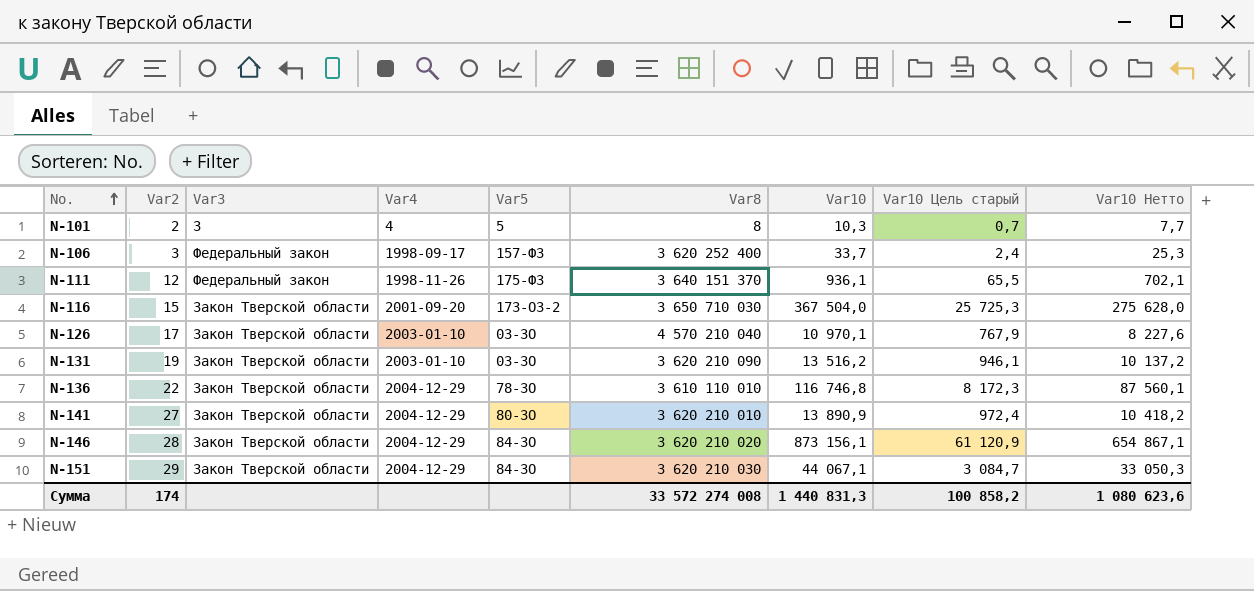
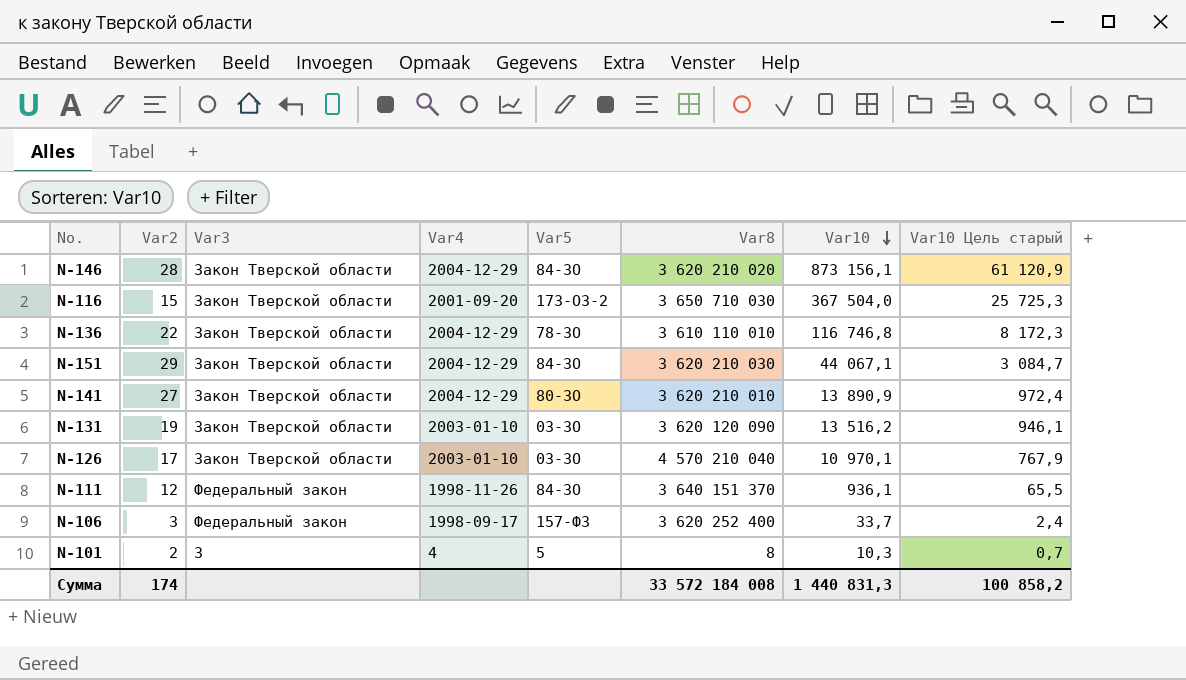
row order: No. ascending -> Var10 descending
column Var10 Нетто | formula: [Var10] * 0,75 -> none
N-131 | Var8: 3 620 210 090 -> 3 620 120 090
N-111 | Var5: 175-ФЗ -> 84-ЗО
Сумма | Var8: 33 572 274 008 -> 33 572 184 008

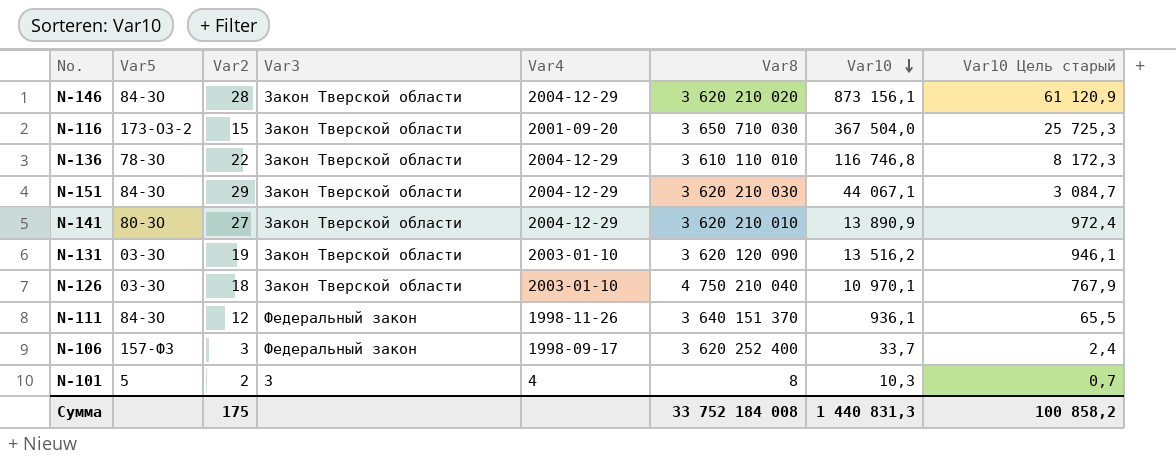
column Var5 | position: 5 -> 2
N-126 | Var2: 17 -> 18
N-126 | Var8: 4 570 210 040 -> 4 750 210 040
Сумма | Var2: 174 -> 175
Сумма | Var8: 33 572 184 008 -> 33 752 184 008

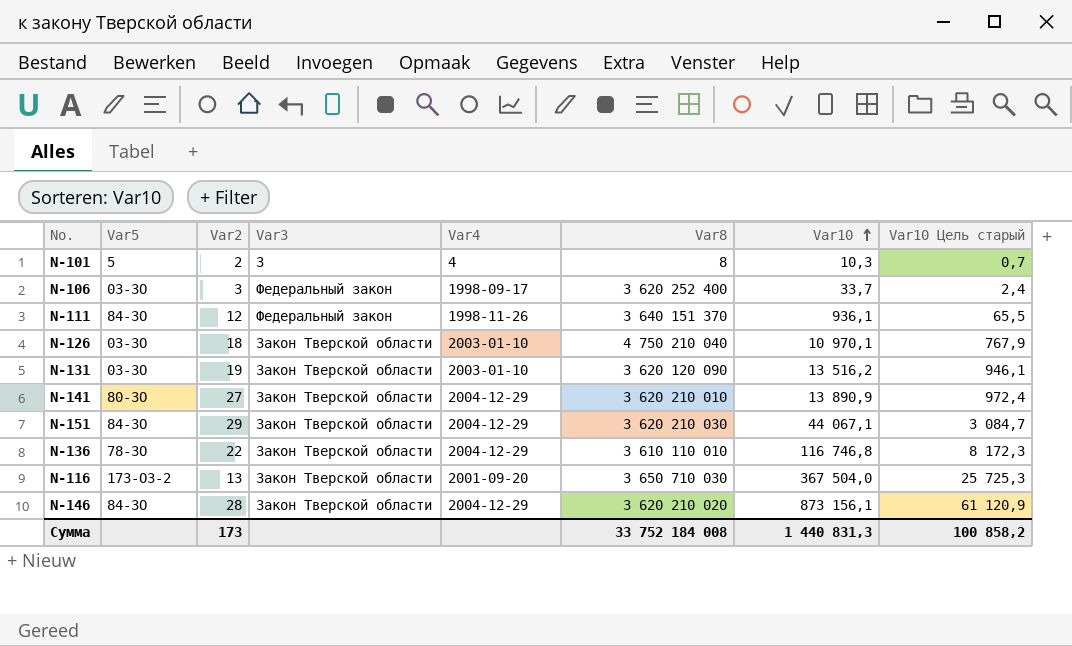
row order: Var10 descending -> Var10 ascending
N-106 | Var5: 157-ФЗ -> 03-ЗО
N-116 | Var2: 15 -> 13
Сумма | Var2: 175 -> 173

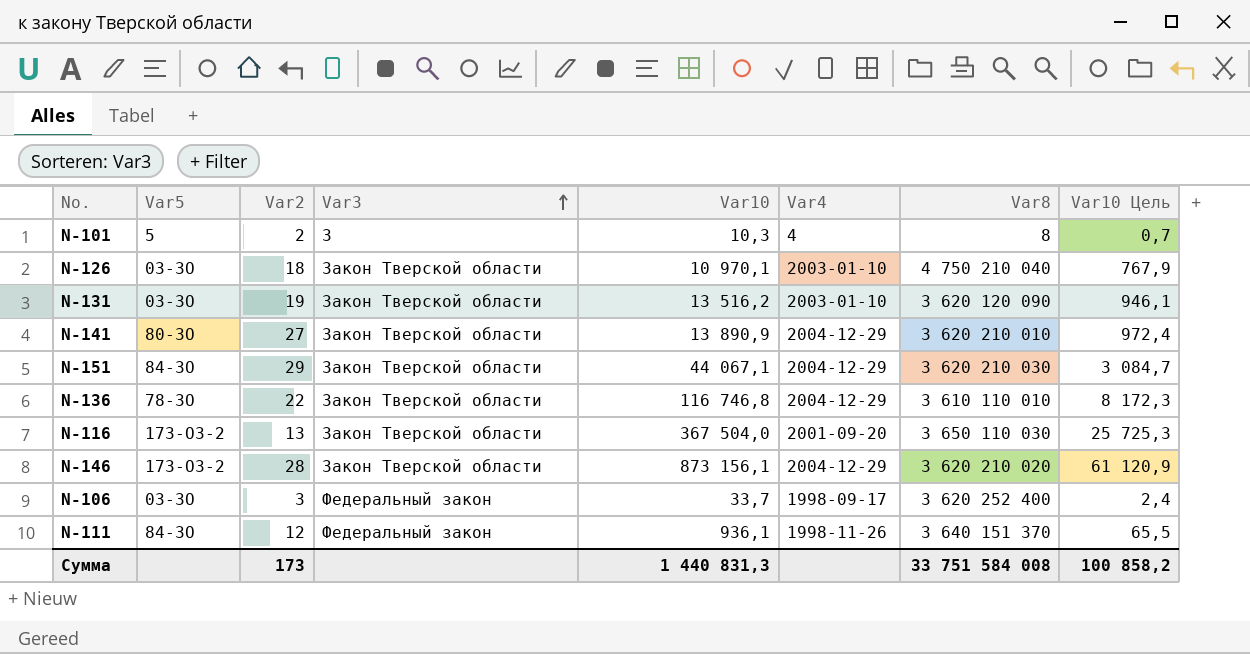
row order: Var10 ascending -> Var3 ascending
column Var10 | position: 7 -> 5
column name: Var10 Цель старый -> Var10 Цель
N-116 | Var8: 3 650 710 030 -> 3 650 110 030
N-146 | Var5: 84-ЗО -> 173-ОЗ-2
Сумма | Var8: 33 752 184 008 -> 33 751 584 008

